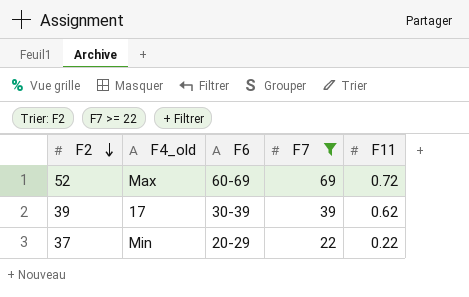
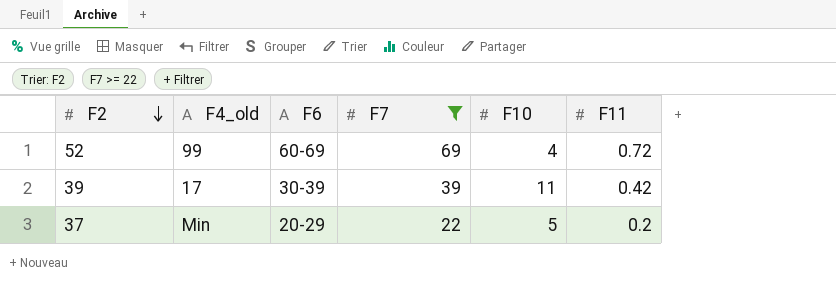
column F10 | position: none -> 5
52 | F4_old: Max -> 99
39 | F11: 0.62 -> 0.42
37 | F11: 0.22 -> 0.2

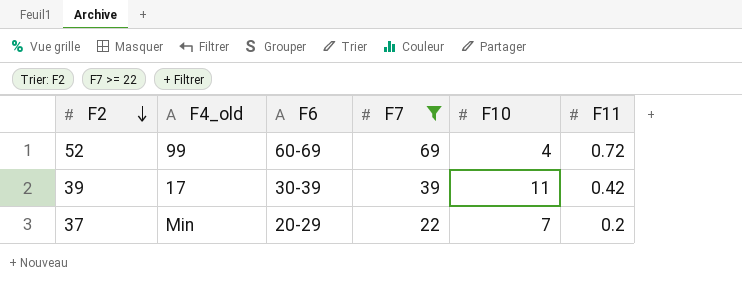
37 | F10: 5 -> 7

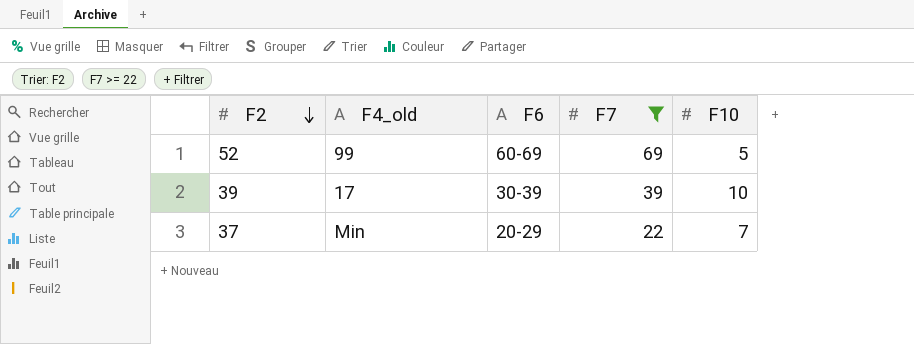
column F11 | position: 6 -> none
52 | F10: 4 -> 5
39 | F10: 11 -> 10

